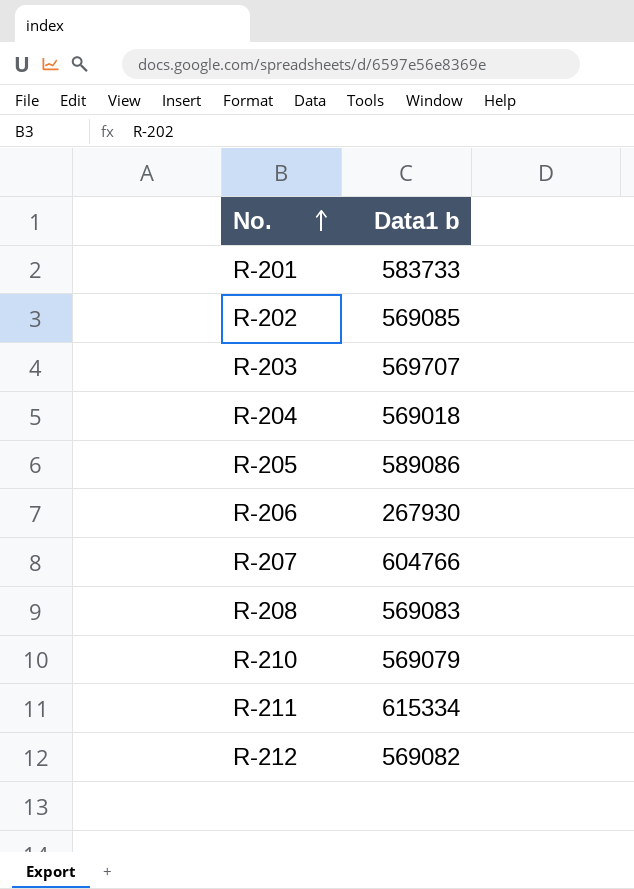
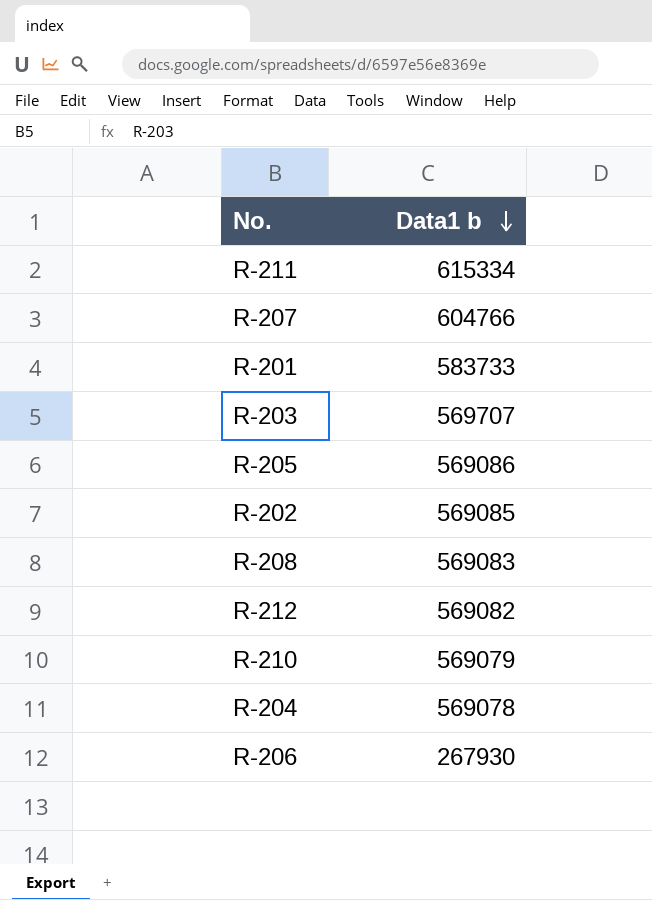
row order: No. ascending -> Data1 b descending
R-205 | Data1 b: 589086 -> 569086
R-204 | Data1 b: 569018 -> 569078

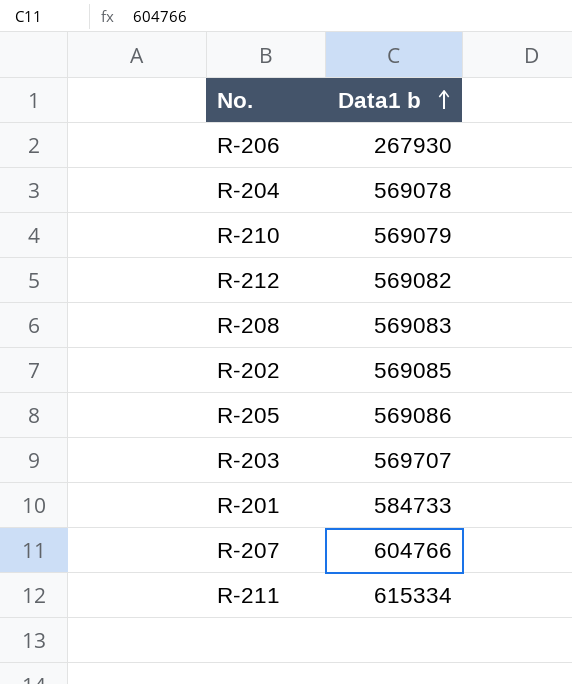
row order: Data1 b descending -> Data1 b ascending
R-201 | Data1 b: 583733 -> 584733

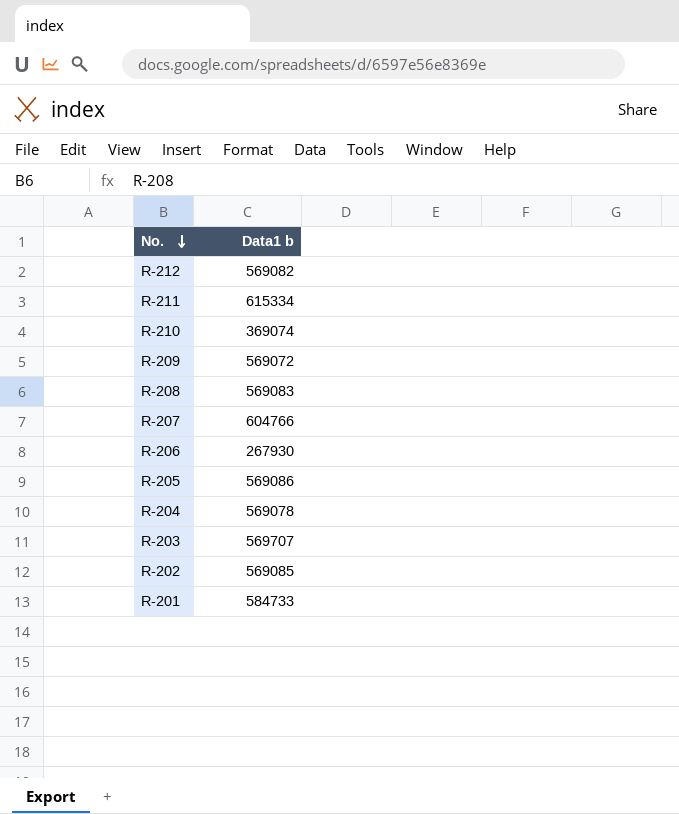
row order: Data1 b ascending -> No. descending
R-210 | Data1 b: 569079 -> 369074
row R-209: none -> 569072

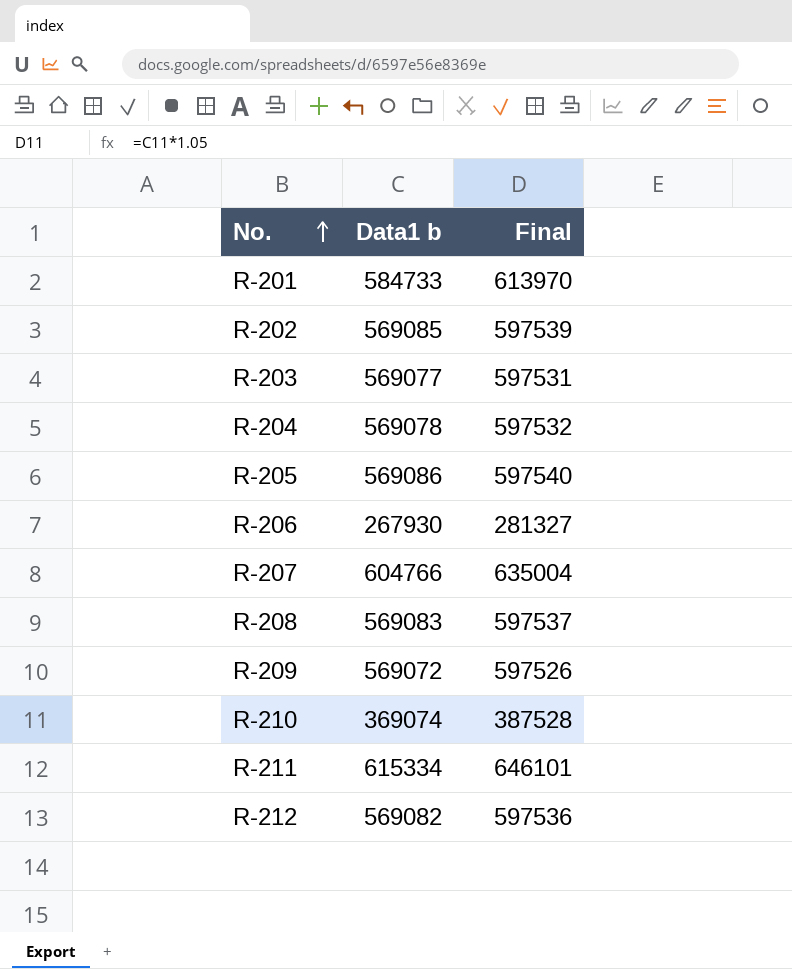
row order: No. descending -> No. ascending
column Final | formula: none -> [Data1 b] * 1.05
R-203 | Data1 b: 569707 -> 569077

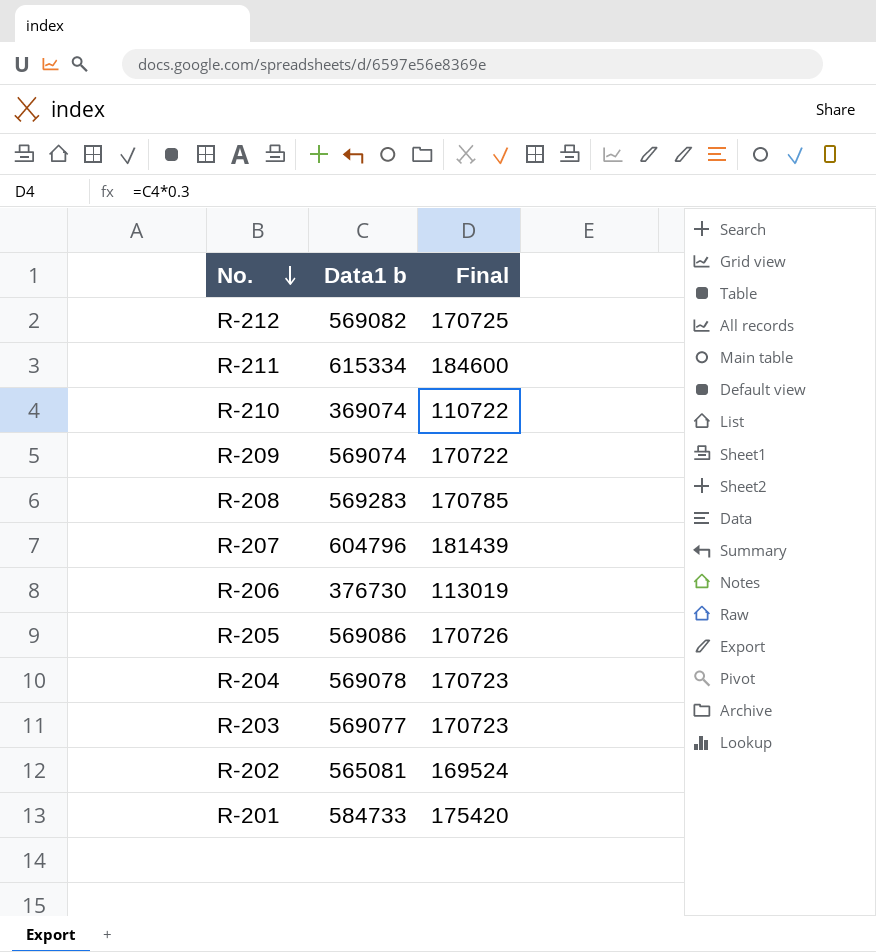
row order: No. ascending -> No. descending
column Final | formula: [Data1 b] * 1.05 -> [Data1 b] * 0.3
R-209 | Data1 b: 569072 -> 569074
R-208 | Data1 b: 569083 -> 569283
R-207 | Data1 b: 604766 -> 604796
R-206 | Data1 b: 267930 -> 376730
R-202 | Data1 b: 569085 -> 565081

